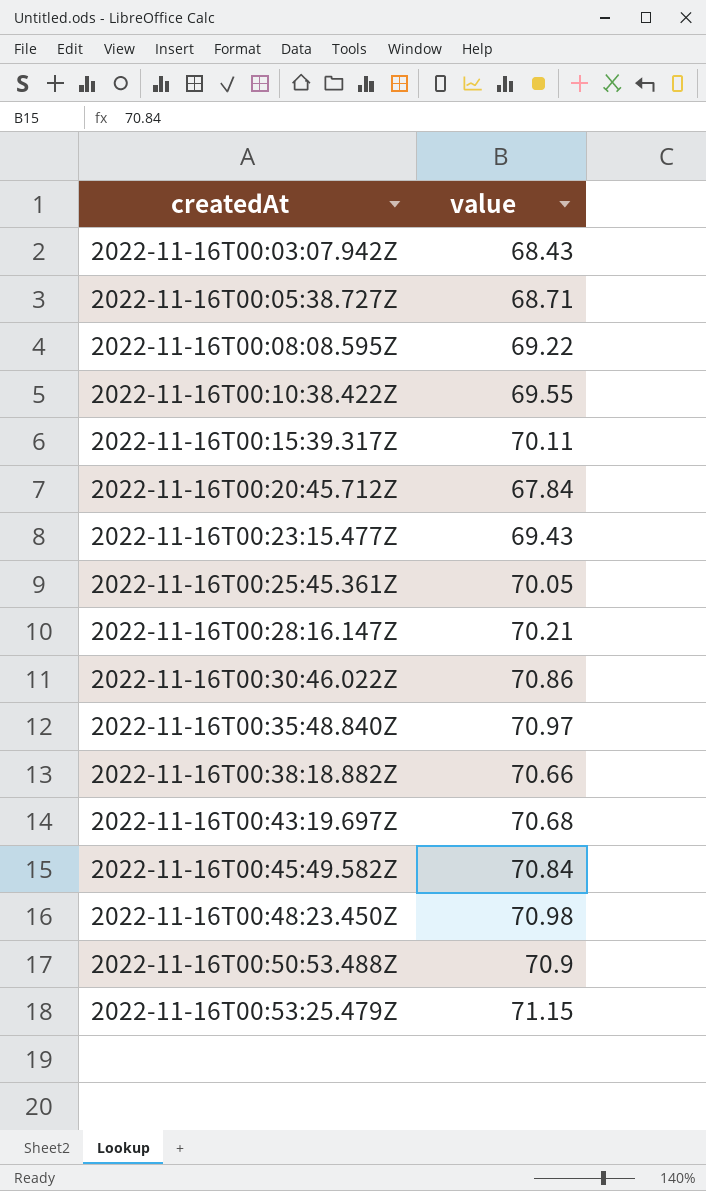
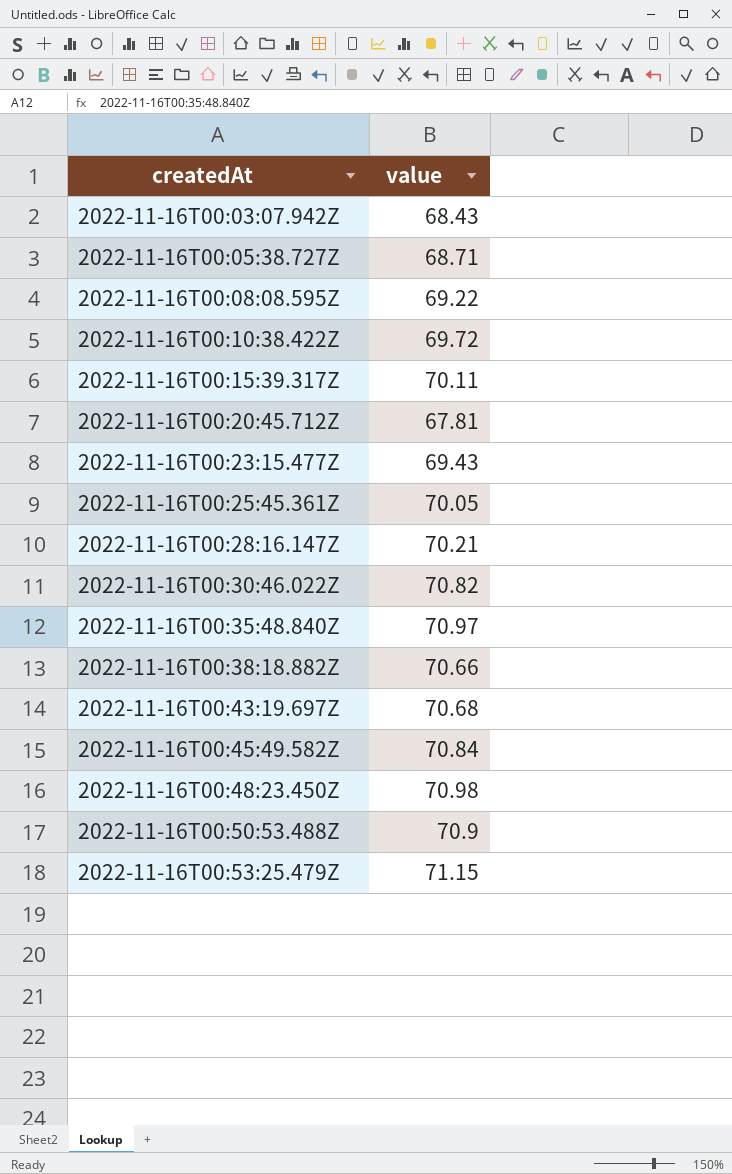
2022-11-16T00:10:38.422Z | value: 69.55 -> 69.72
2022-11-16T00:20:45.712Z | value: 67.84 -> 67.81
2022-11-16T00:30:46.022Z | value: 70.86 -> 70.82

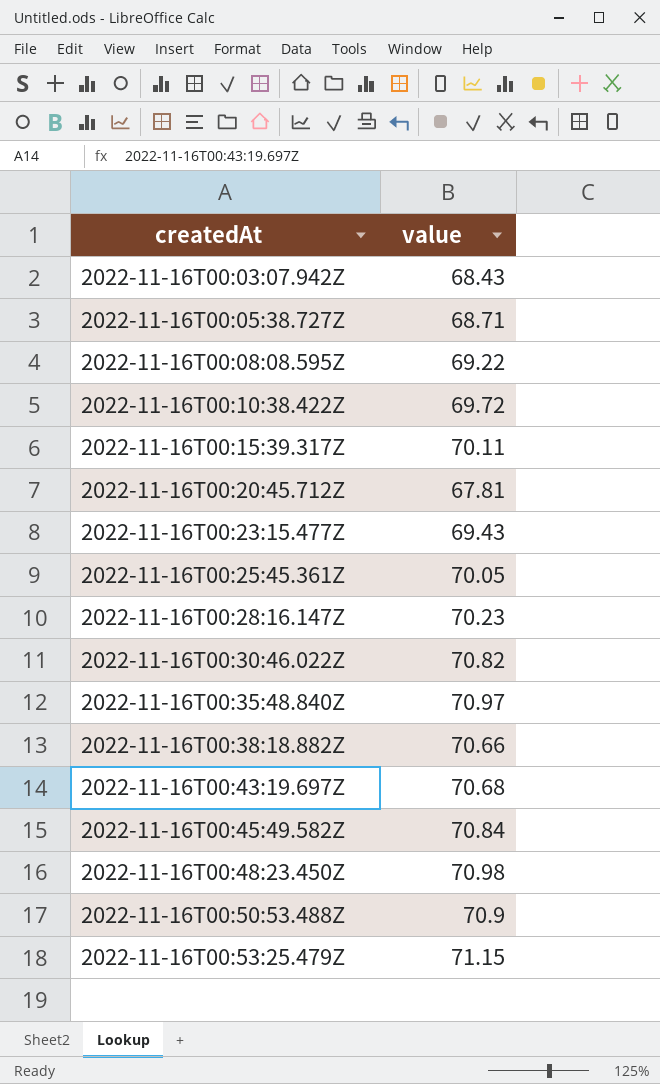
2022-11-16T00:28:16.147Z | value: 70.21 -> 70.23

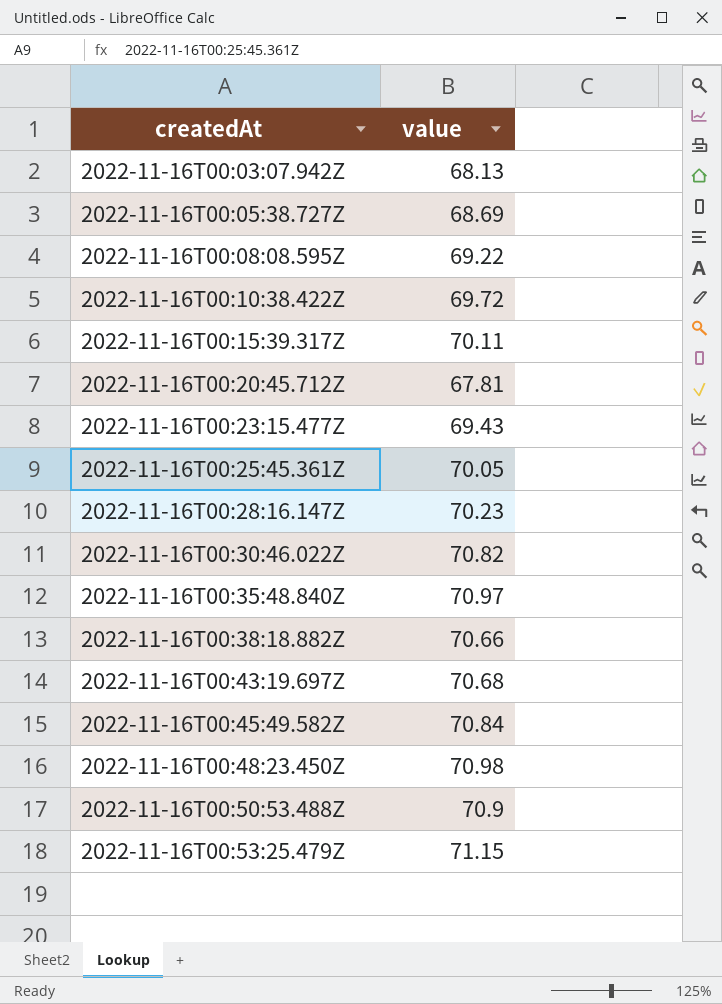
2022-11-16T00:03:07.942Z | value: 68.43 -> 68.13
2022-11-16T00:05:38.727Z | value: 68.71 -> 68.69

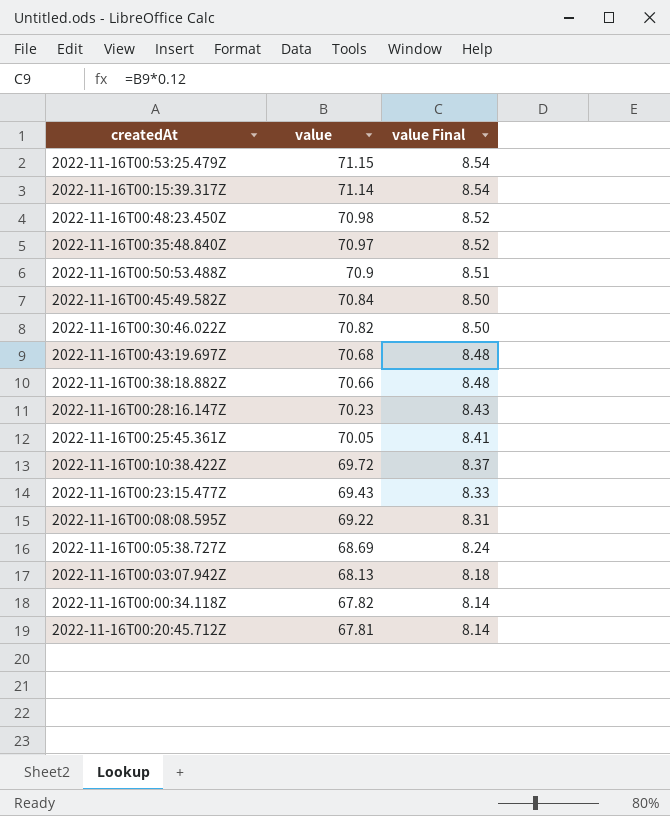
row order: createdAt ascending -> value descending
column value Final | formula: none -> [value] * 0.12
2022-11-16T00:15:39.317Z | value: 70.11 -> 71.14
row 2022-11-16T00:00:34.118Z: none -> 67.82 | 8.14

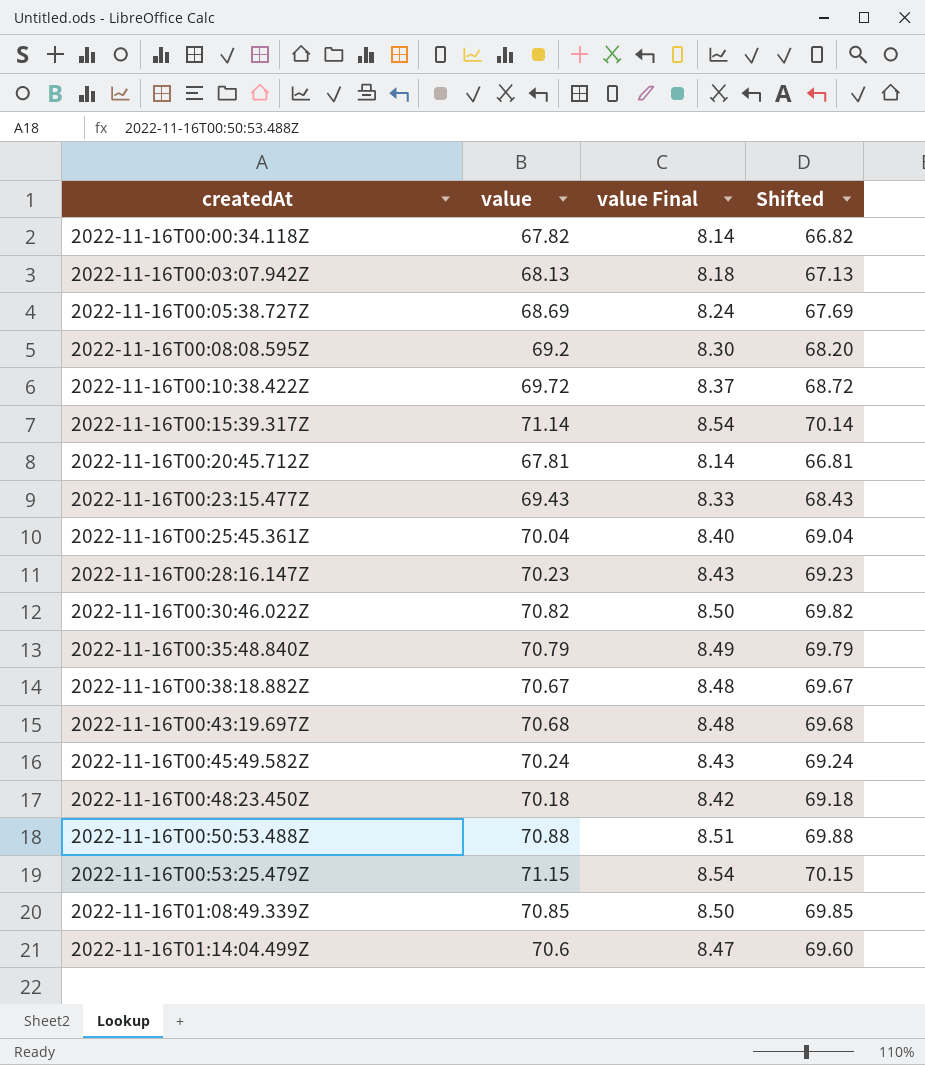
row order: value descending -> createdAt ascending
column Shifted | formula: none -> [value] - 1
2022-11-16T00:08:08.595Z | value: 69.22 -> 69.2
2022-11-16T00:08:08.595Z | value Final: 8.31 -> 8.30
2022-11-16T00:25:45.361Z | value: 70.05 -> 70.04
2022-11-16T00:25:45.361Z | value Final: 8.41 -> 8.40
2022-11-16T00:35:48.840Z | value: 70.97 -> 70.79
2022-11-16T00:35:48.840Z | value Final: 8.52 -> 8.49
2022-11-16T00:38:18.882Z | value: 70.66 -> 70.67
2022-11-16T00:45:49.582Z | value: 70.84 -> 70.24
2022-11-16T00:45:49.582Z | value Final: 8.50 -> 8.43
2022-11-16T00:48:23.450Z | value: 70.98 -> 70.18
2022-11-16T00:48:23.450Z | value Final: 8.52 -> 8.42
2022-11-16T00:50:53.488Z | value: 70.9 -> 70.88
row 2022-11-16T01:08:49.339Z: none -> 70.85 | 8.50 | 69.85
row 2022-11-16T01:14:04.499Z: none -> 70.6 | 8.47 | 69.60

